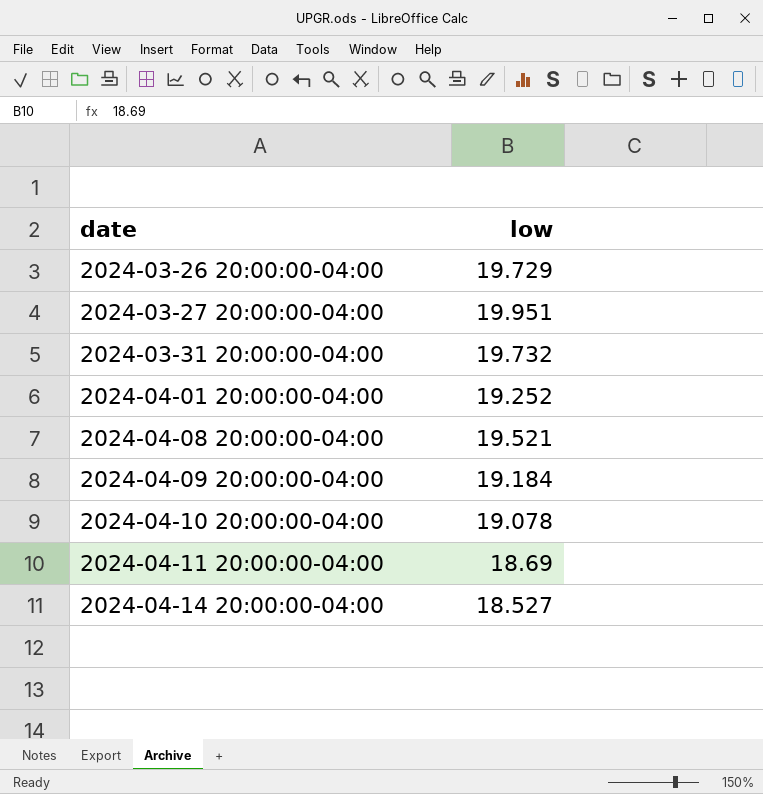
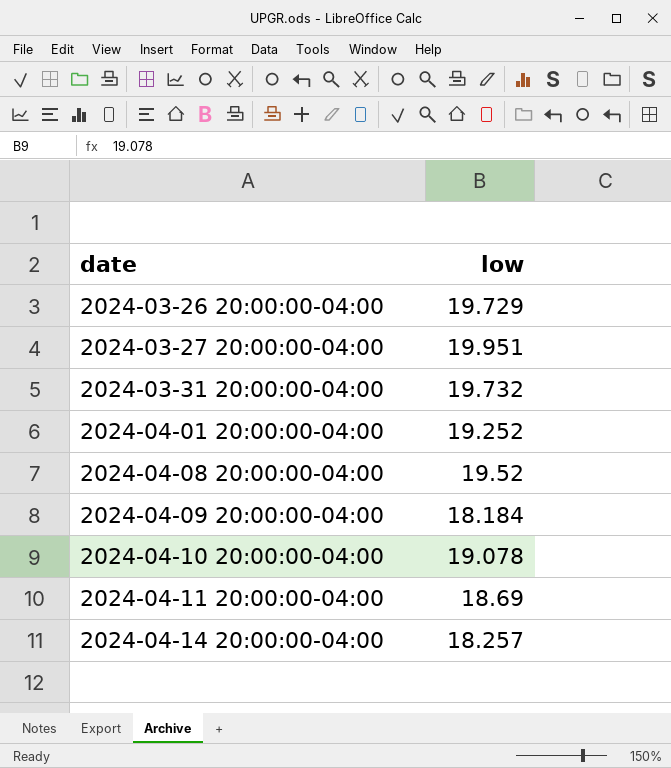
2024-04-08 20:00:00-04:00 | low: 19.521 -> 19.52
2024-04-09 20:00:00-04:00 | low: 19.184 -> 18.184
2024-04-14 20:00:00-04:00 | low: 18.527 -> 18.257

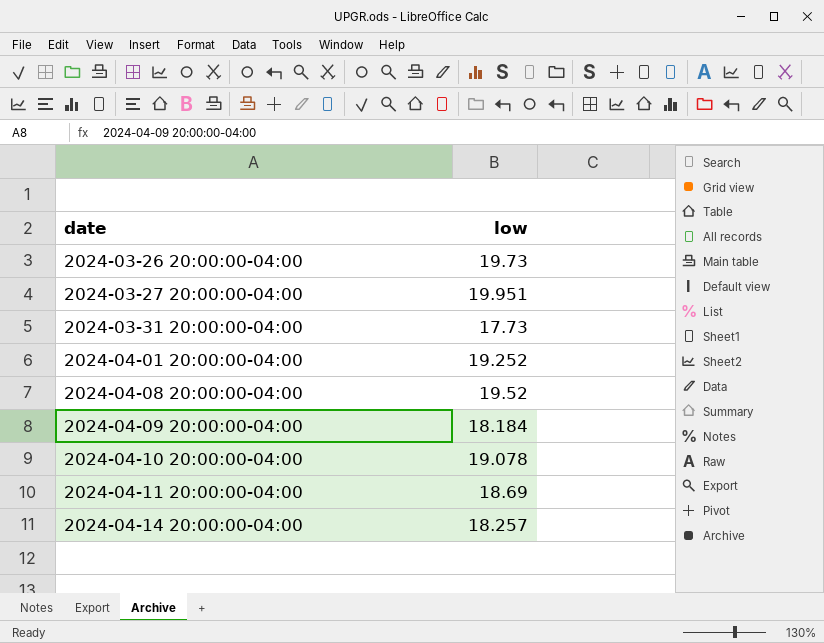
2024-03-26 20:00:00-04:00 | low: 19.729 -> 19.73
2024-03-31 20:00:00-04:00 | low: 19.732 -> 17.73

